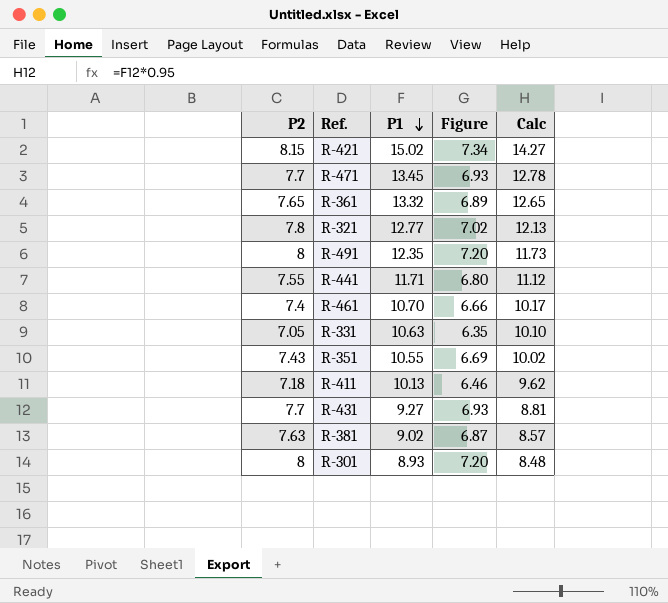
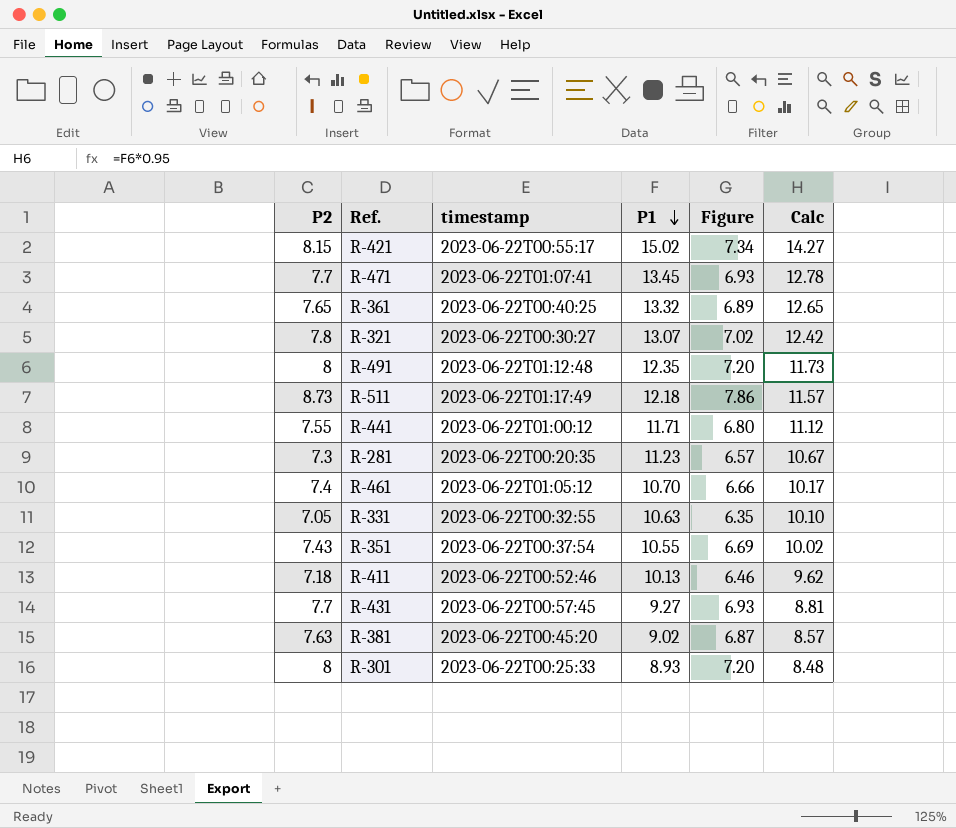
column timestamp | position: none -> 3
R-321 | P1: 12.77 -> 13.07
R-321 | Calc: 12.13 -> 12.42
row R-511: none -> 8.73 | 2023-06-22T01:17:49 | 12.18 | 7.86 | 11.57
row R-281: none -> 7.3 | 2023-06-22T00:20:35 | 11.23 | 6.57 | 10.67

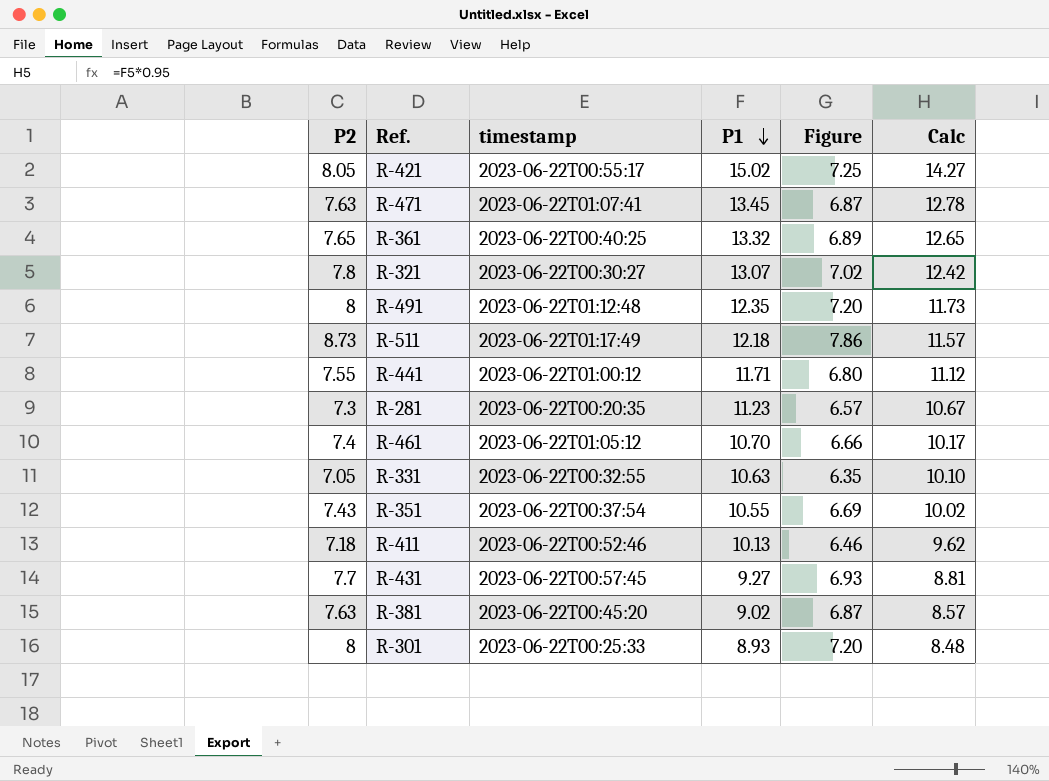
R-421 | P2: 8.15 -> 8.05
R-421 | Figure: 7.34 -> 7.25
R-471 | P2: 7.7 -> 7.63
R-471 | Figure: 6.93 -> 6.87

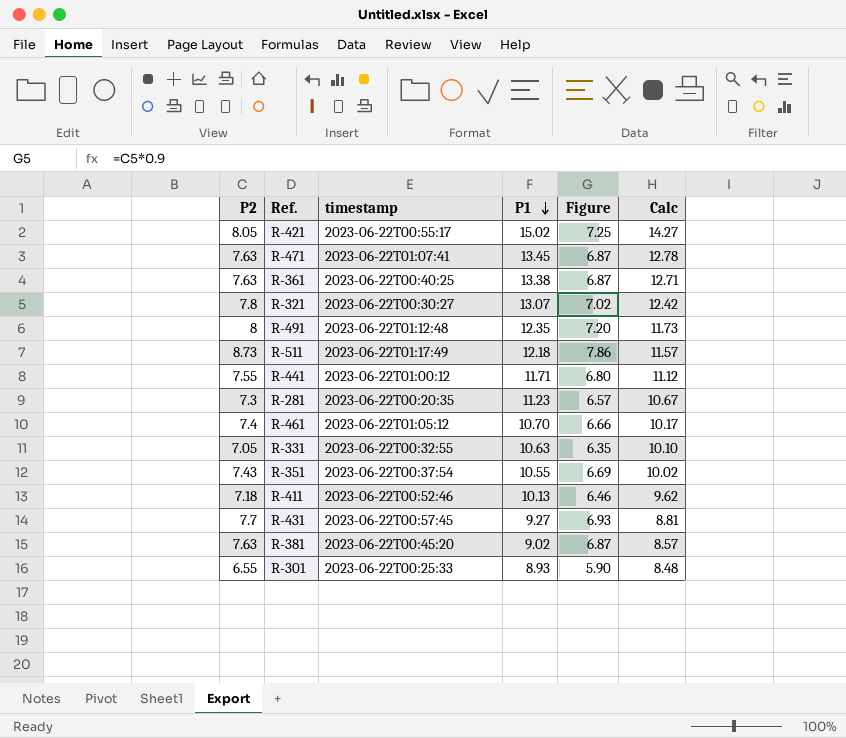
R-361 | P2: 7.65 -> 7.63
R-361 | P1: 13.32 -> 13.38
R-361 | Figure: 6.89 -> 6.87
R-361 | Calc: 12.65 -> 12.71
R-301 | P2: 8 -> 6.55
R-301 | Figure: 7.20 -> 5.90

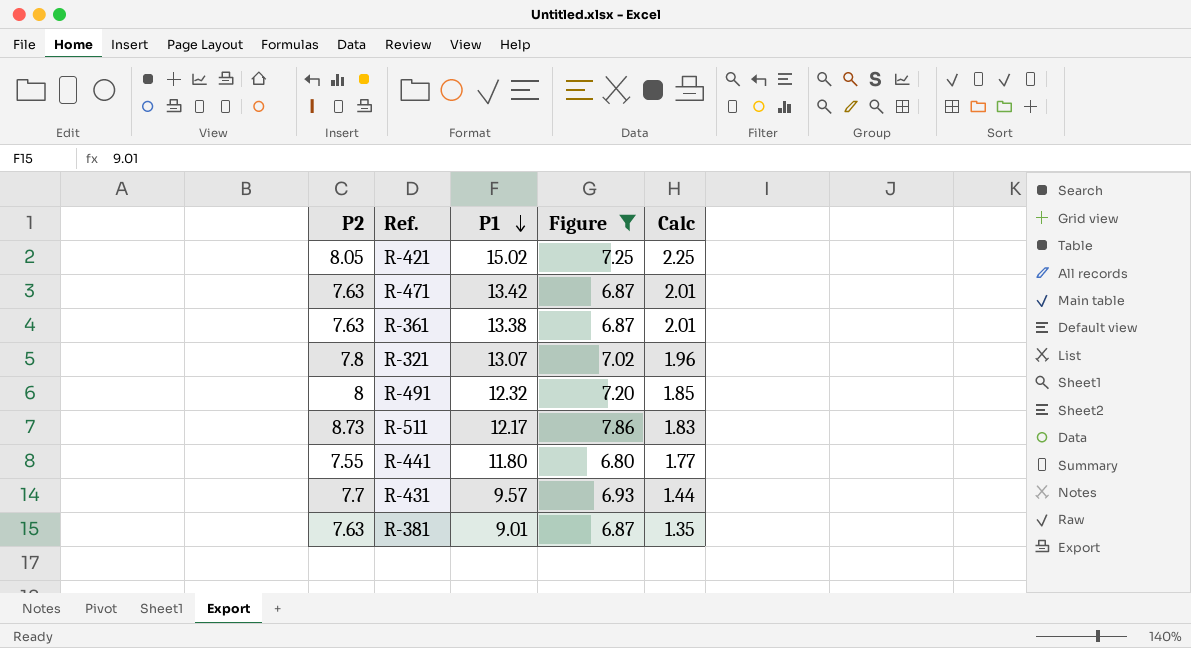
filter: none -> Figure >= 6.80
column timestamp | position: 3 -> none
column Calc | formula: [P1] * 0.95 -> [P1] * 0.15
R-471 | P1: 13.45 -> 13.42
R-491 | P1: 12.35 -> 12.32
R-511 | P1: 12.18 -> 12.17
R-441 | P1: 11.71 -> 11.80
R-431 | P1: 9.27 -> 9.57
R-381 | P1: 9.02 -> 9.01

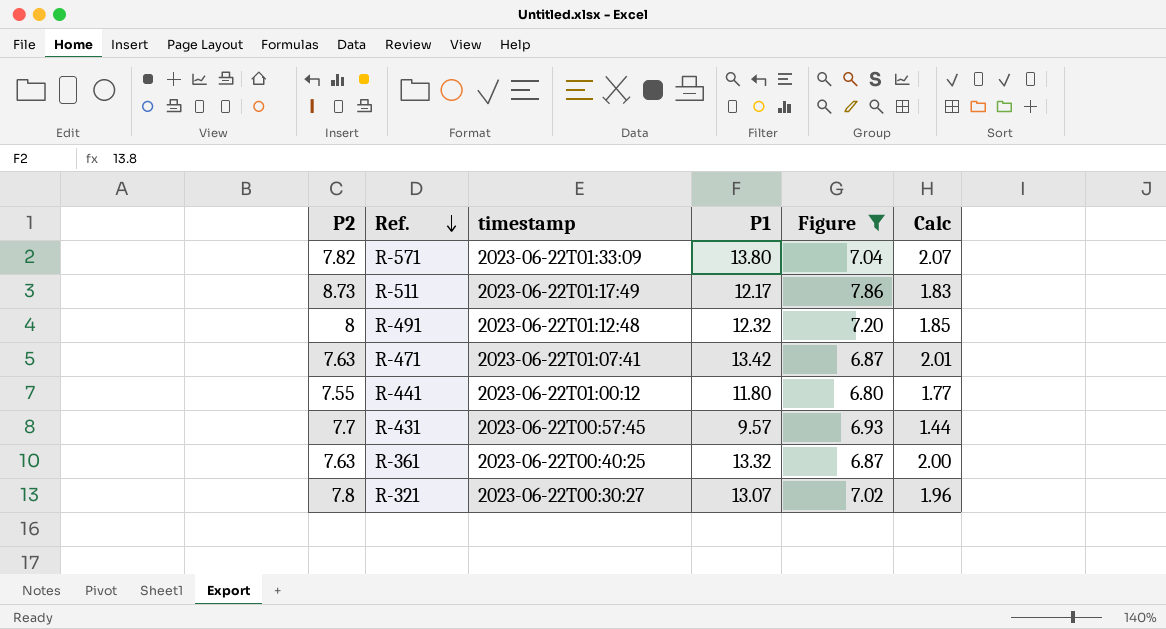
row order: P1 descending -> Ref. descending
column timestamp | position: none -> 3
row R-421: 8.05 | 15.02 | 7.25 | 2.25 -> none
row R-381: 7.63 | 9.01 | 6.87 | 1.35 -> none
row R-571: none -> 7.82 | 2023-06-22T01:33:09 | 13.80 | 7.04 | 2.07
R-361 | P1: 13.38 -> 13.32
R-361 | Calc: 2.01 -> 2.00

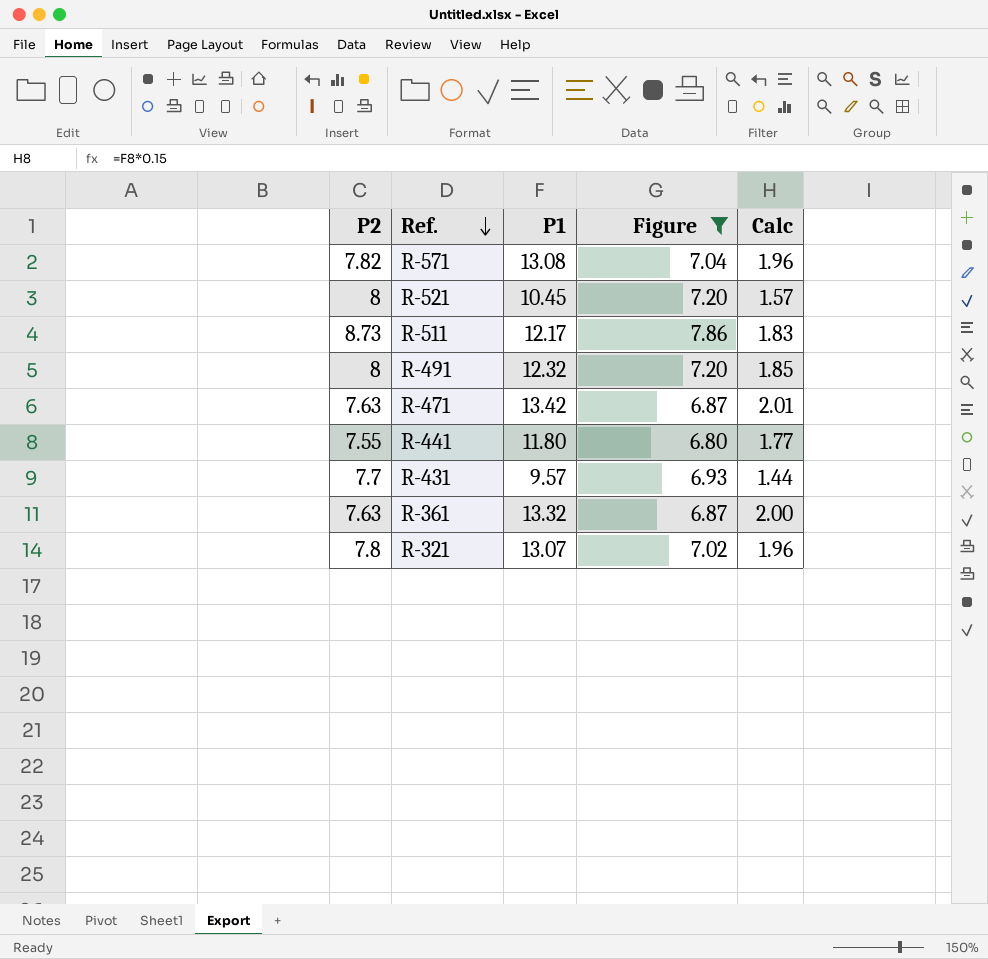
column timestamp | position: 3 -> none
R-571 | P1: 13.80 -> 13.08
R-571 | Calc: 2.07 -> 1.96
row R-521: none -> 8 | 10.45 | 7.20 | 1.57

